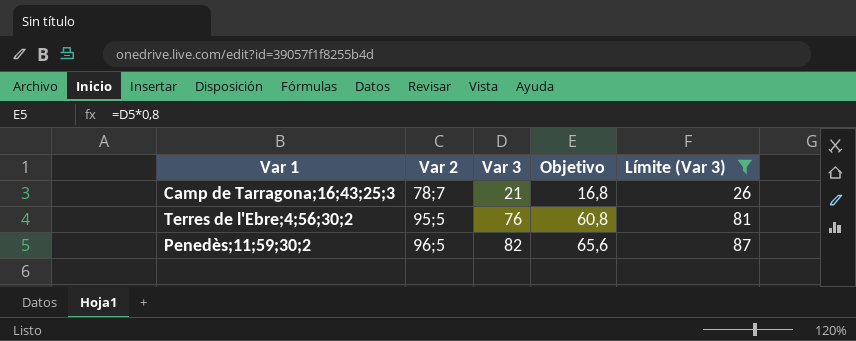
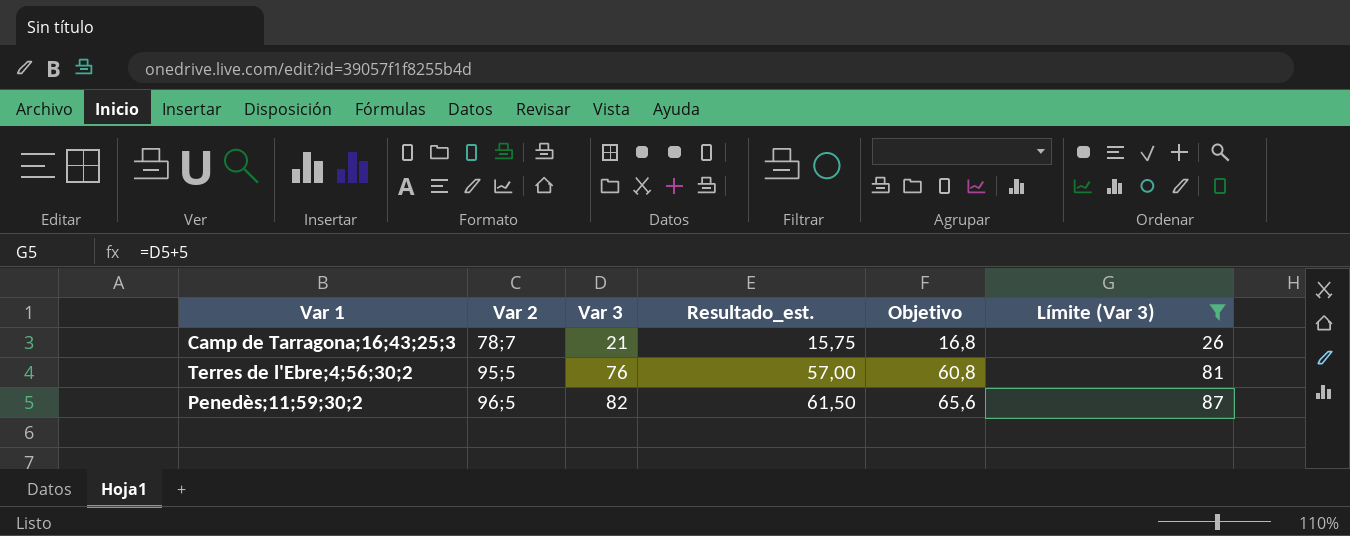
column Resultado_est. | formula: none -> [Var 3] * 0,75

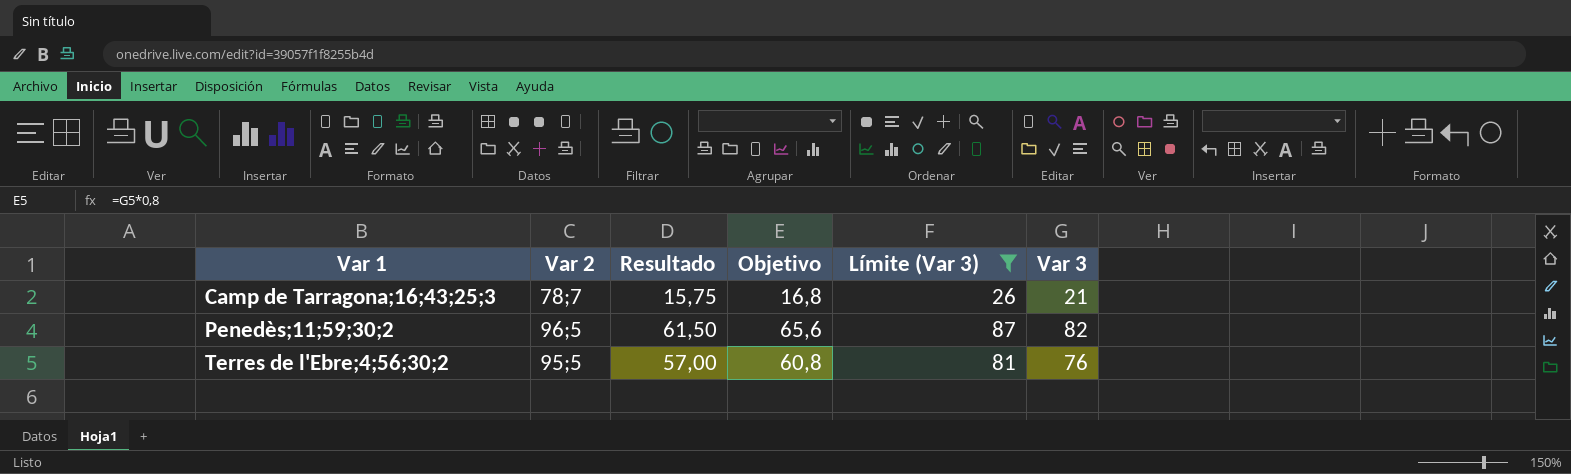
row order: Var 2 ascending -> Var 1 ascending
column name: Resultado_est. -> Resultado
column Var 3 | position: 3 -> 6

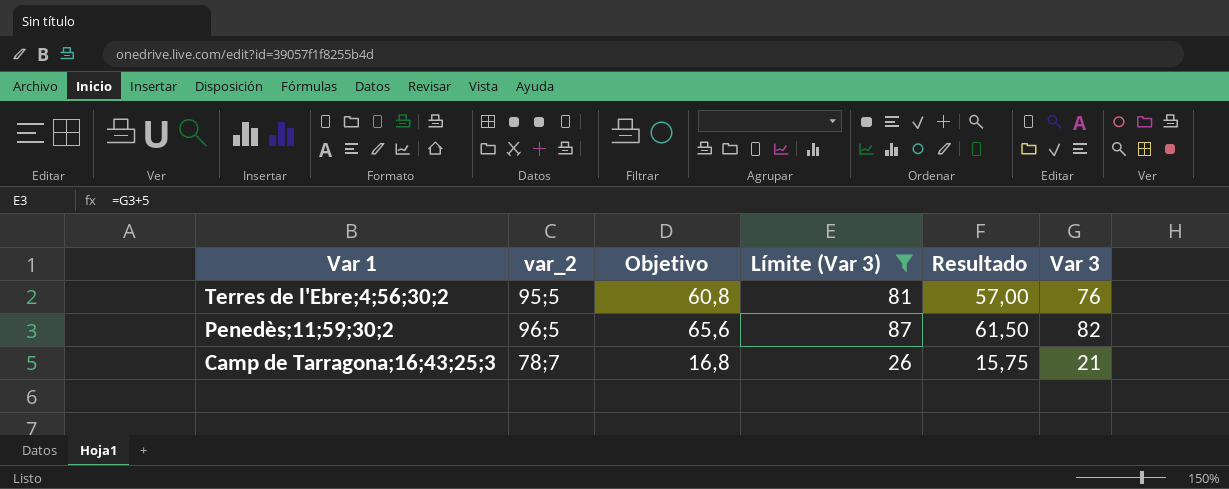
row order: Var 1 ascending -> Var 1 descending
column name: Var 2 -> var_2
column Resultado | position: 3 -> 5

